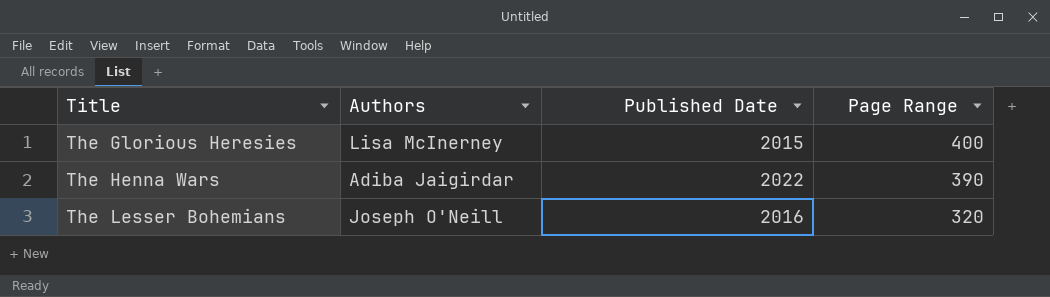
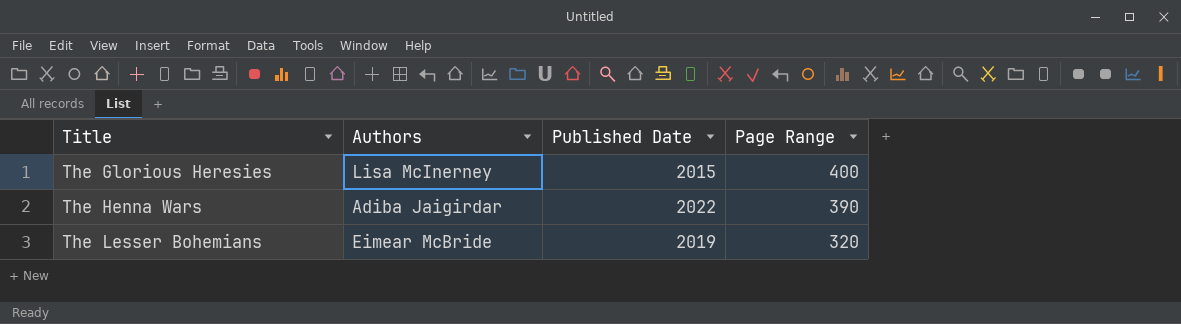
The Lesser Bohemians | Authors: Joseph O'Neill -> Eimear McBride
The Lesser Bohemians | Published Date: 2016 -> 2019

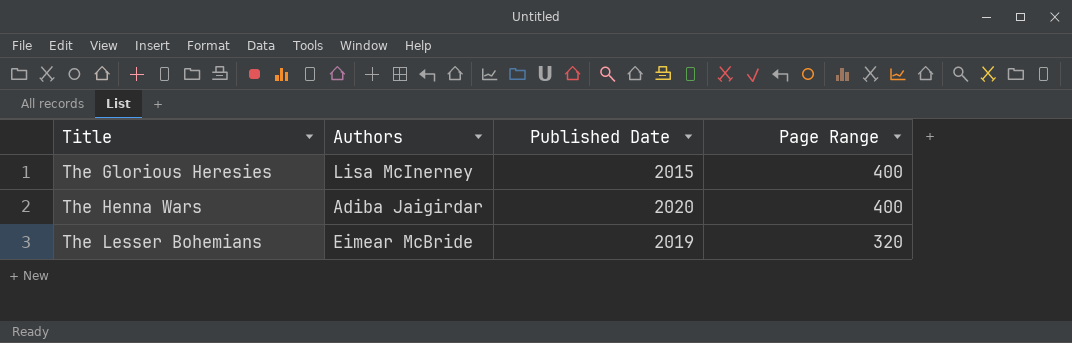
The Henna Wars | Published Date: 2022 -> 2020
The Henna Wars | Page Range: 390 -> 400

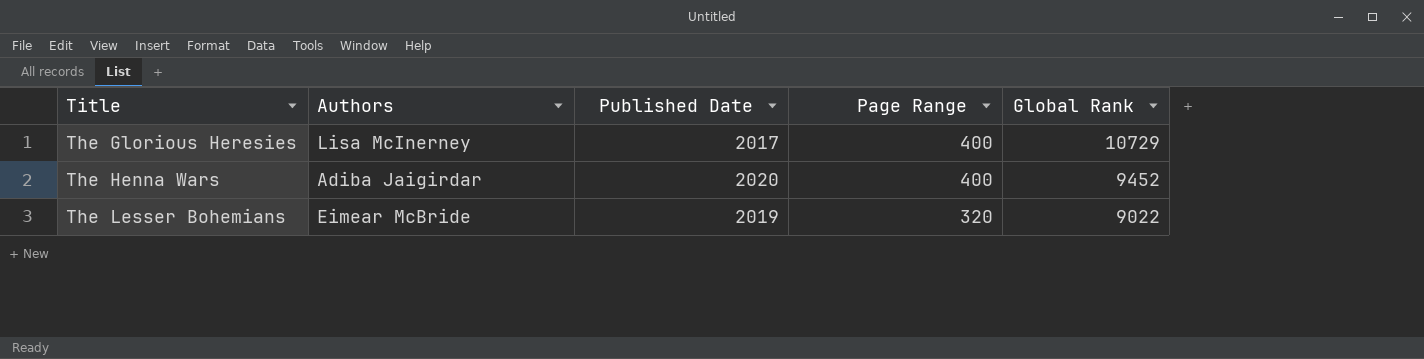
column Global Rank | position: none -> 5
The Glorious Heresies | Published Date: 2015 -> 2017

